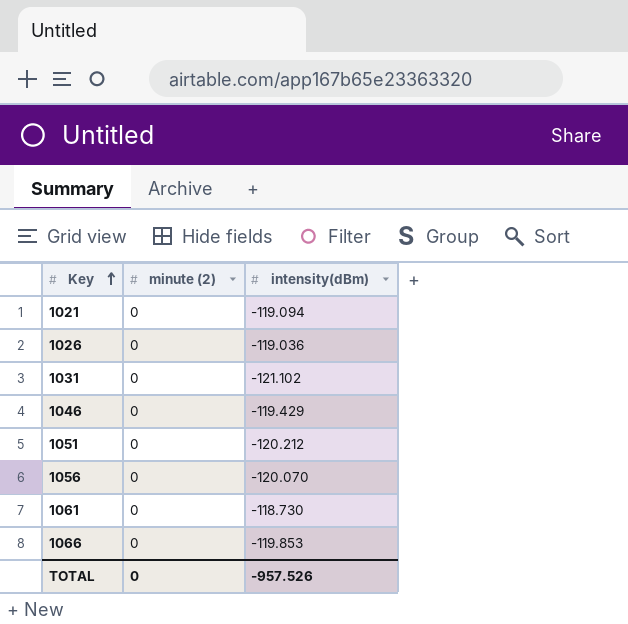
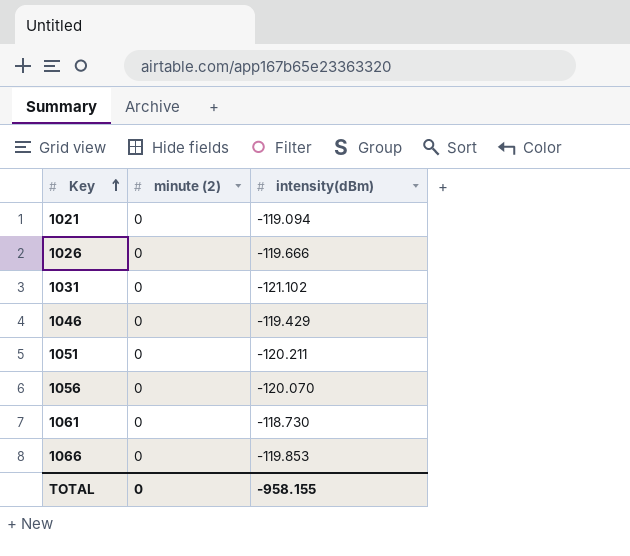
1026 | intensity(dBm): -119.036 -> -119.666
1051 | intensity(dBm): -120.212 -> -120.211
TOTAL | intensity(dBm): -957.526 -> -958.155

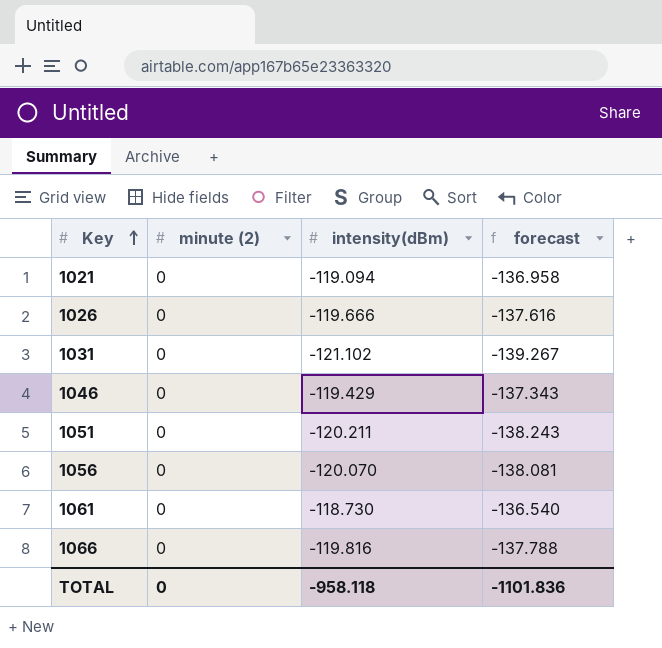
column forecast | formula: none -> [intensity(dBm)] * 1.15
1066 | intensity(dBm): -119.853 -> -119.816
TOTAL | intensity(dBm): -958.155 -> -958.118

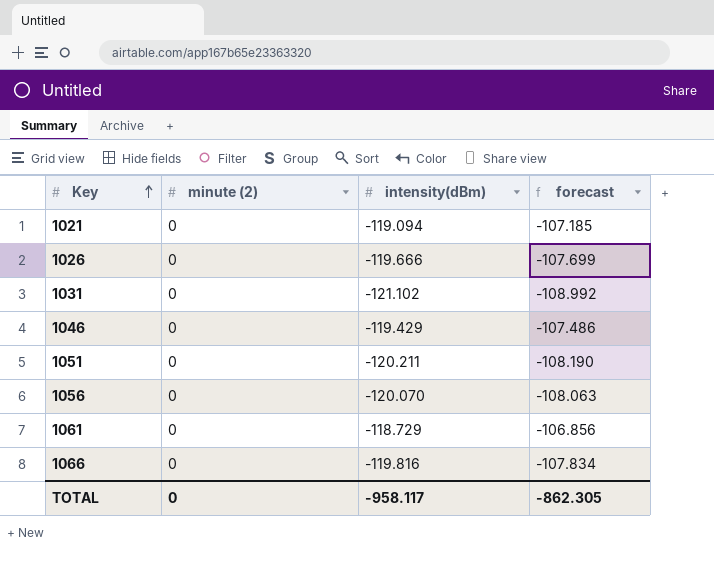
column forecast | formula: [intensity(dBm)] * 1.15 -> [intensity(dBm)] * 0.9
1061 | intensity(dBm): -118.730 -> -118.729
TOTAL | intensity(dBm): -958.118 -> -958.117
TOTAL | forecast: -1101.836 -> -862.305

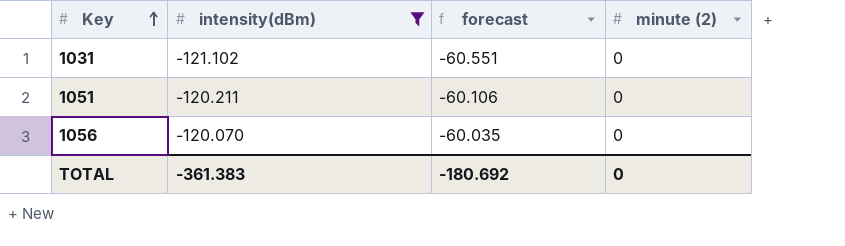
filter: none -> intensity(dBm) <= -120.070
column forecast | formula: [intensity(dBm)] * 0.9 -> [intensity(dBm)] * 0.5
column minute (2) | position: 2 -> 4
TOTAL | intensity(dBm): -958.117 -> -361.383
TOTAL | forecast: -862.305 -> -180.692

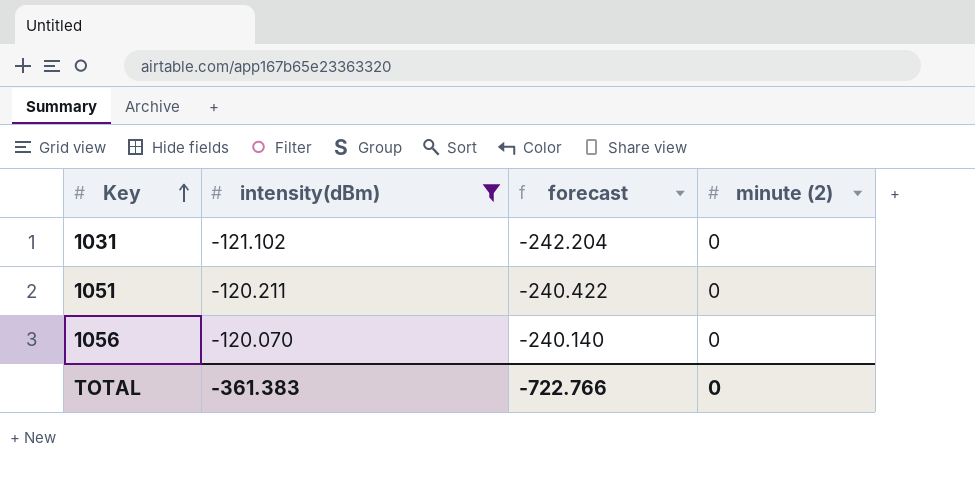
column forecast | formula: [intensity(dBm)] * 0.5 -> [intensity(dBm)] * 2
TOTAL | forecast: -180.692 -> -722.766

